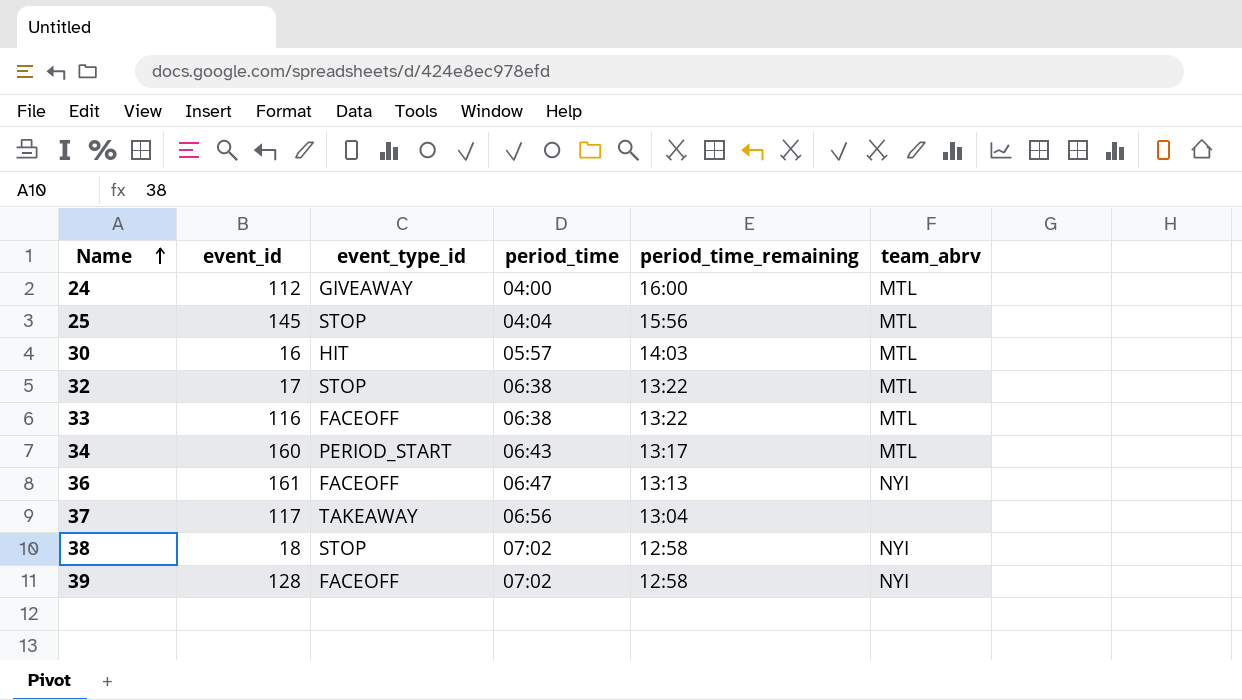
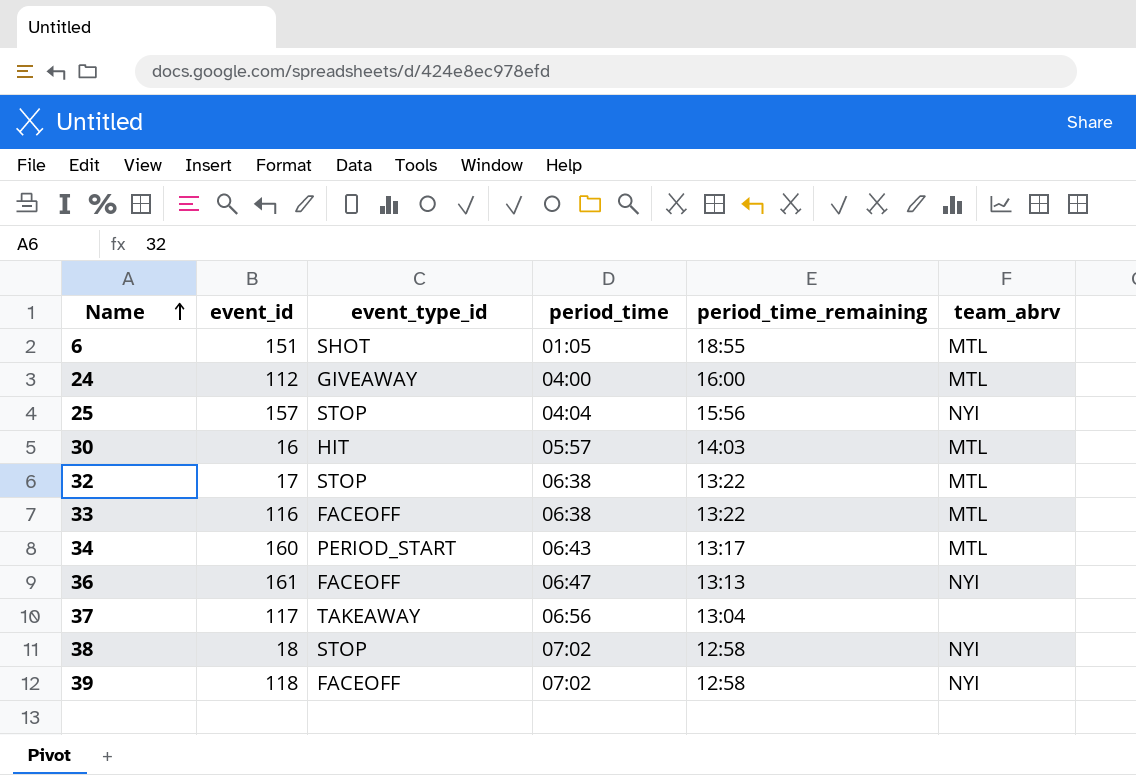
row 6: none -> 151 | SHOT | 01:05 | 18:55 | MTL
25 | event_id: 145 -> 157
25 | team_abrv: MTL -> NYI
39 | event_id: 128 -> 118

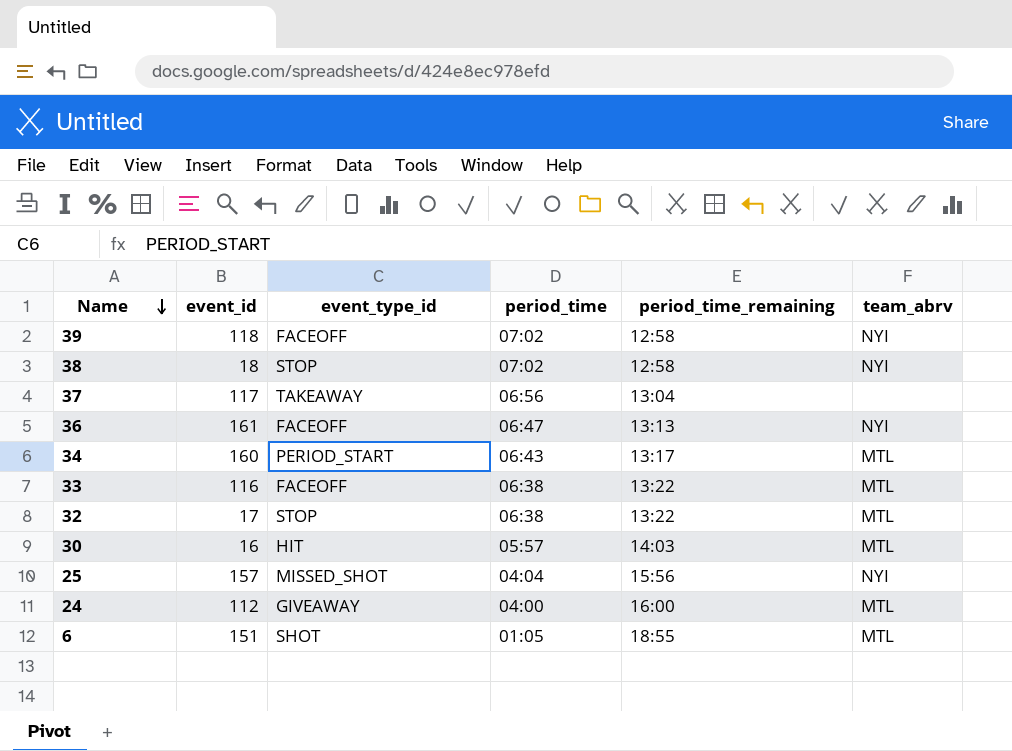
row order: Name ascending -> Name descending
25 | event_type_id: STOP -> MISSED_SHOT

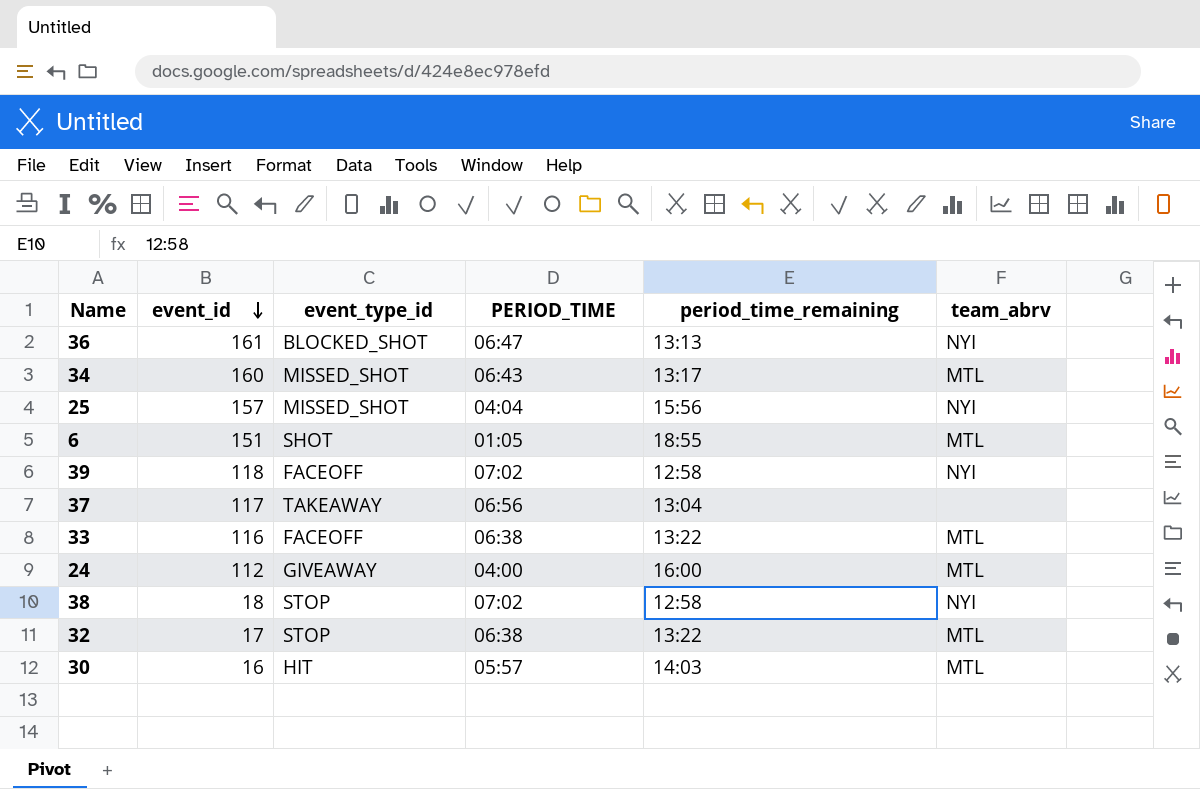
row order: Name descending -> event_id descending
column name: period_time -> PERIOD_TIME
36 | event_type_id: FACEOFF -> BLOCKED_SHOT
34 | event_type_id: PERIOD_START -> MISSED_SHOT

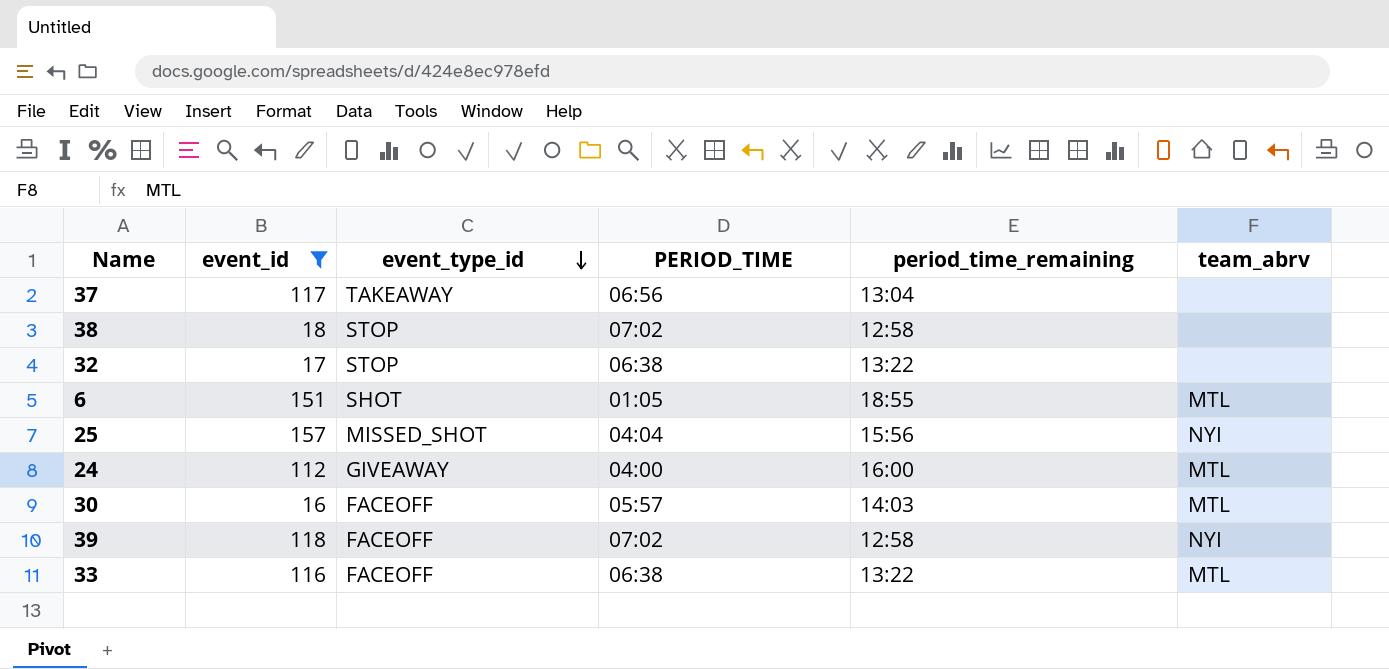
filter: none -> event_id <= 157
row order: event_id descending -> event_type_id descending
38 | team_abrv: NYI -> none
32 | team_abrv: MTL -> none
30 | event_type_id: HIT -> FACEOFF

